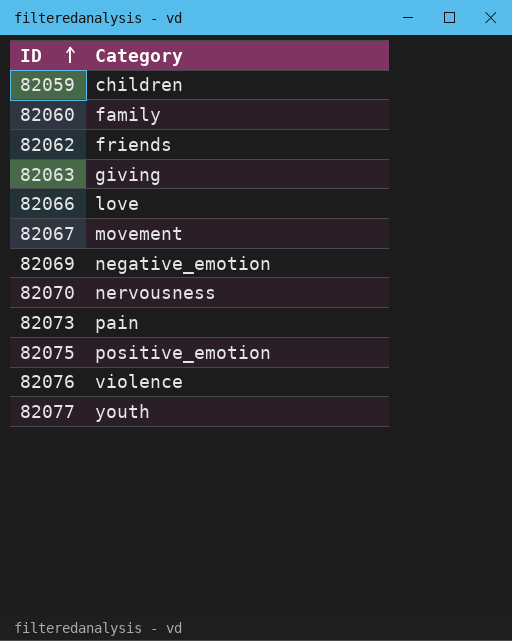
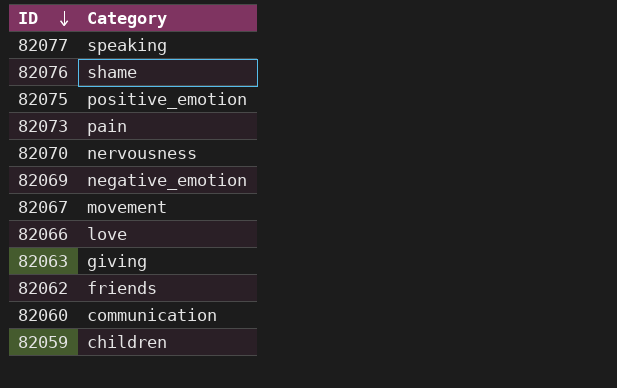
row order: ID ascending -> ID descending
82077 | Category: youth -> speaking
82076 | Category: violence -> shame
82060 | Category: family -> communication

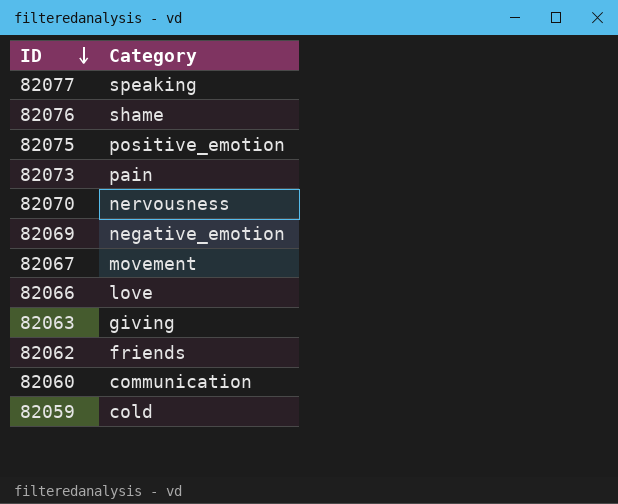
82059 | Category: children -> cold

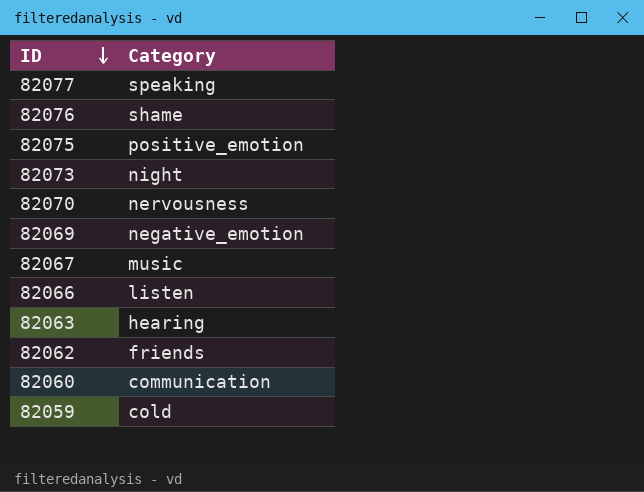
82073 | Category: pain -> night
82067 | Category: movement -> music
82066 | Category: love -> listen
82063 | Category: giving -> hearing

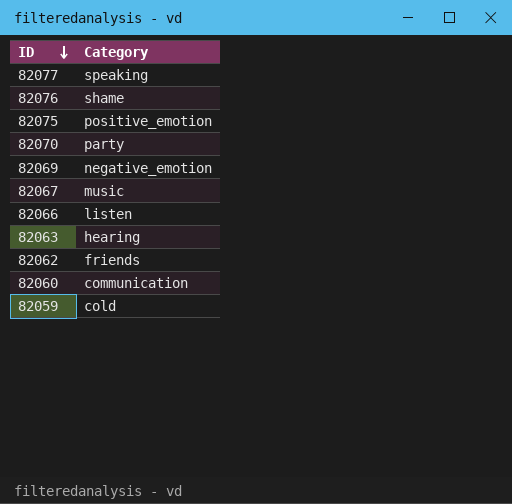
row 82073: night -> none
82070 | Category: nervousness -> party

